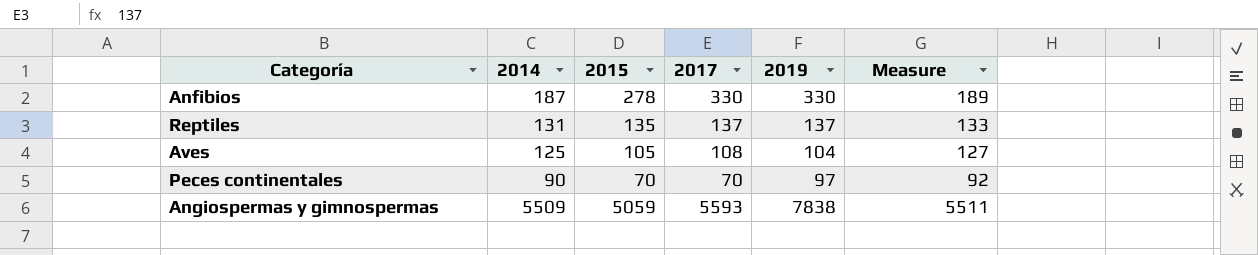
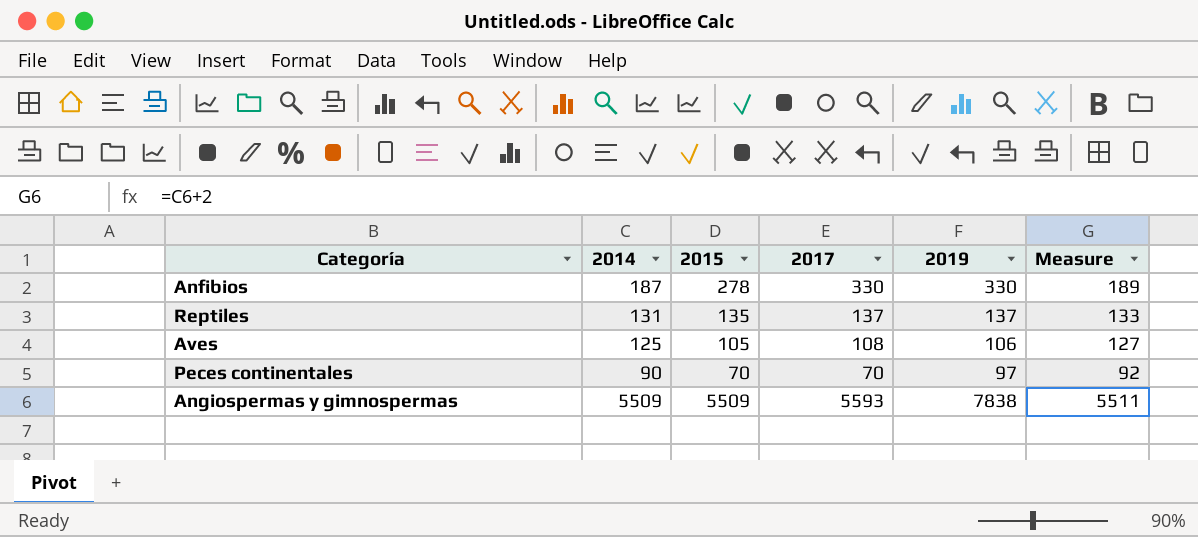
Aves | 2019: 104 -> 106
Angiospermas y gimnospermas | 2015: 5059 -> 5509

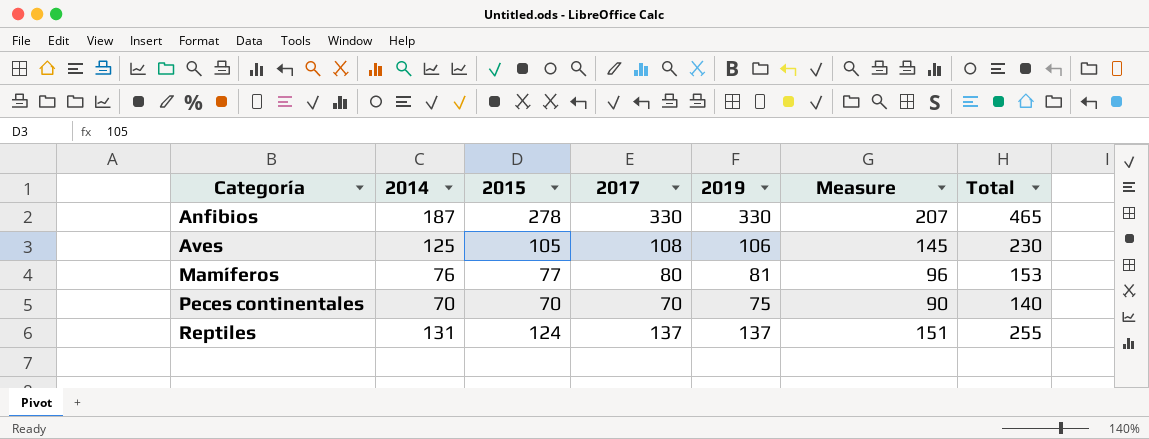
row order: none -> Categoría ascending
column Measure | formula: [2014] + 2 -> [2014] + 20
column Total | formula: none -> [2014] + [2015]
row Angiospermas y gimnospermas: 5509 | 5509 | 5593 | 7838 | 5511 -> none
row Mamíferos: none -> 76 | 77 | 80 | 81 | 96 | 153
Peces continentales | 2014: 90 -> 70
Peces continentales | 2019: 97 -> 75
Reptiles | 2015: 135 -> 124

